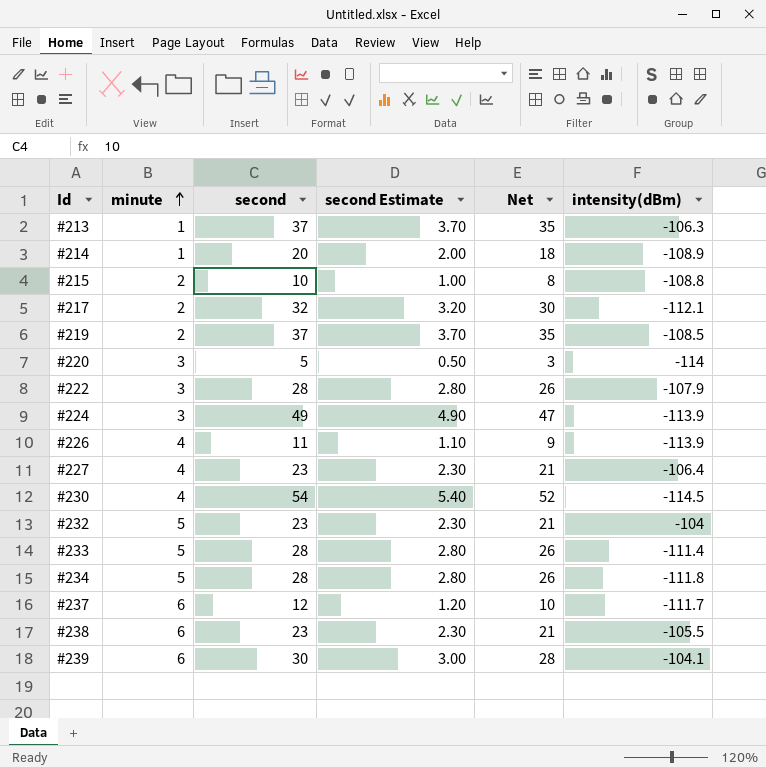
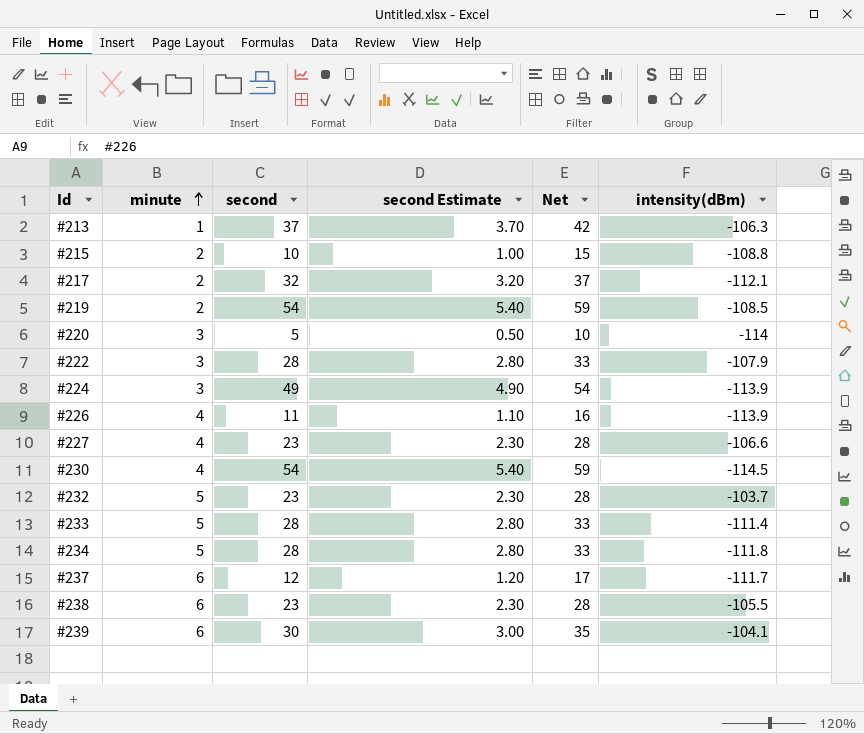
column Net | formula: [second] - 2 -> [second] + 5
row #214: 1 | 20 | 2.00 | 18 | -108.9 -> none
#219 | second: 37 -> 54
#219 | second Estimate: 3.70 -> 5.40
#227 | intensity(dBm): -106.4 -> -106.6
#232 | intensity(dBm): -104 -> -103.7

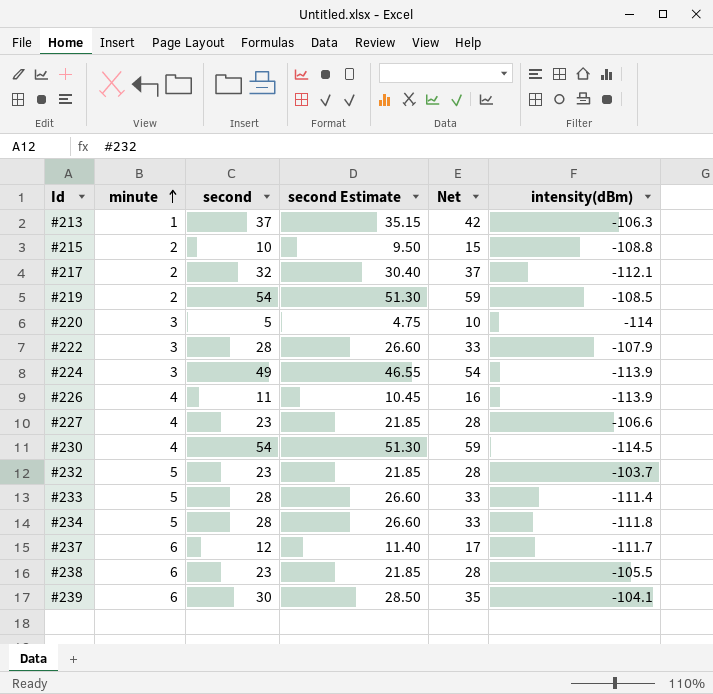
column second Estimate | formula: [second] * 0.1 -> [second] * 0.95

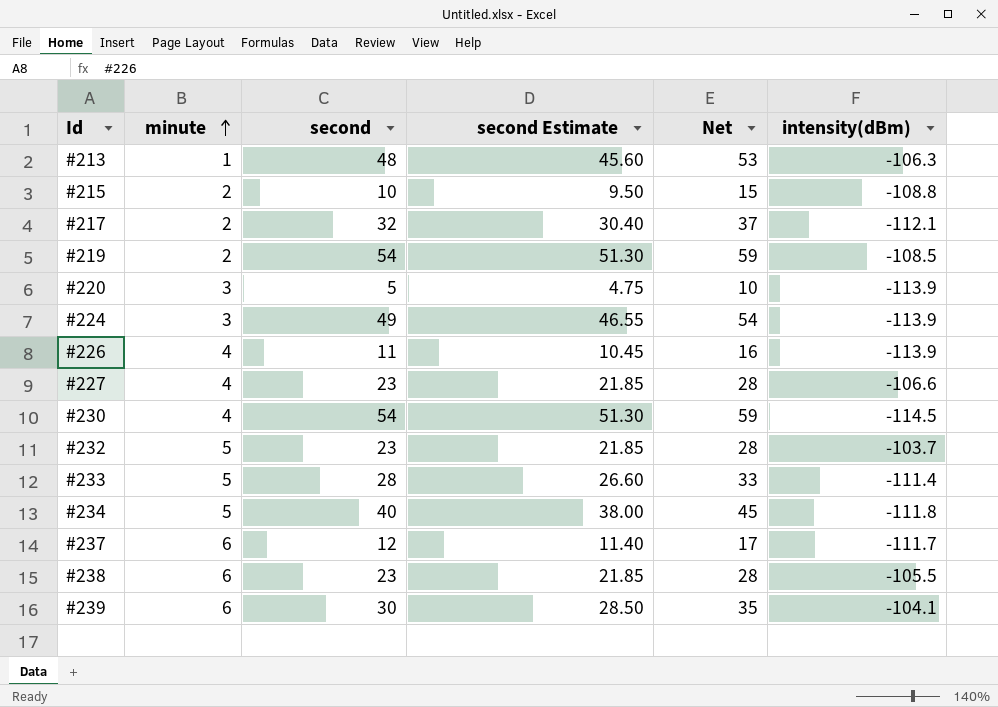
row #222: 3 | 28 | 26.60 | 33 | -107.9 -> none
#213 | second: 37 -> 48
#213 | second Estimate: 35.15 -> 45.60
#213 | Net: 42 -> 53
#220 | intensity(dBm): -114 -> -113.9
#234 | second: 28 -> 40
#234 | second Estimate: 26.60 -> 38.00
#234 | Net: 33 -> 45

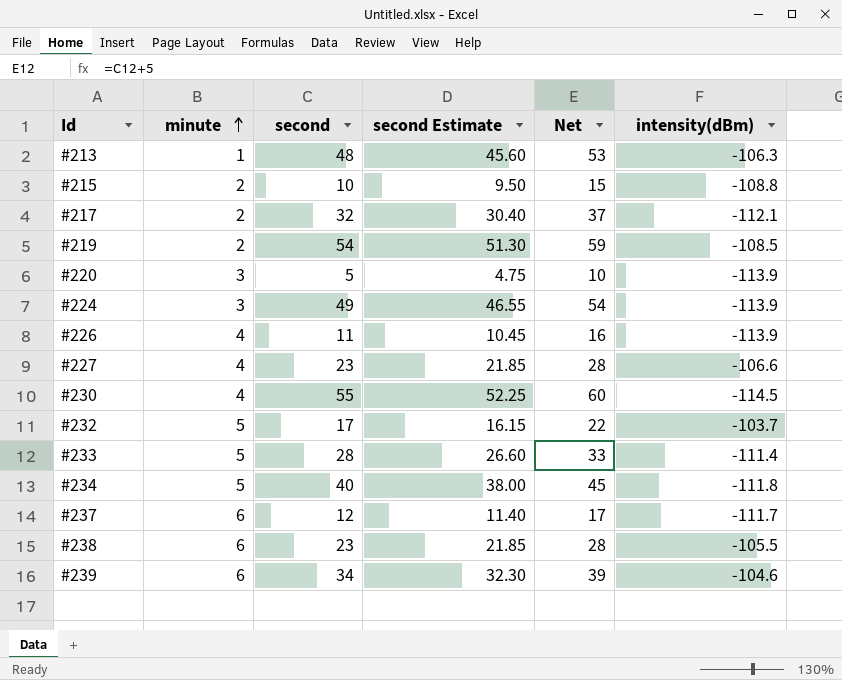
#230 | second: 54 -> 55
#230 | second Estimate: 51.30 -> 52.25
#230 | Net: 59 -> 60
#232 | second: 23 -> 17
#232 | second Estimate: 21.85 -> 16.15
#232 | Net: 28 -> 22
#239 | second: 30 -> 34
#239 | second Estimate: 28.50 -> 32.30
#239 | Net: 35 -> 39
#239 | intensity(dBm): -104.1 -> -104.6

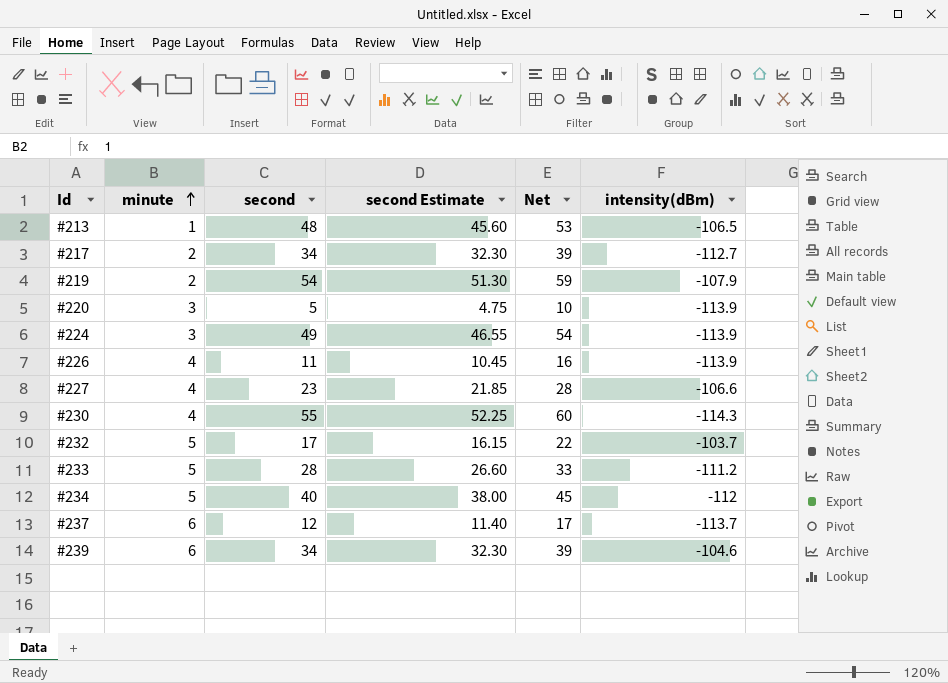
row #215: 2 | 10 | 9.50 | 15 | -108.8 -> none
row #238: 6 | 23 | 21.85 | 28 | -105.5 -> none
#213 | intensity(dBm): -106.3 -> -106.5
#217 | second: 32 -> 34
#217 | second Estimate: 30.40 -> 32.30
#217 | Net: 37 -> 39
#217 | intensity(dBm): -112.1 -> -112.7
#219 | intensity(dBm): -108.5 -> -107.9
#230 | intensity(dBm): -114.5 -> -114.3
#233 | intensity(dBm): -111.4 -> -111.2
#234 | intensity(dBm): -111.8 -> -112
#237 | intensity(dBm): -111.7 -> -113.7

